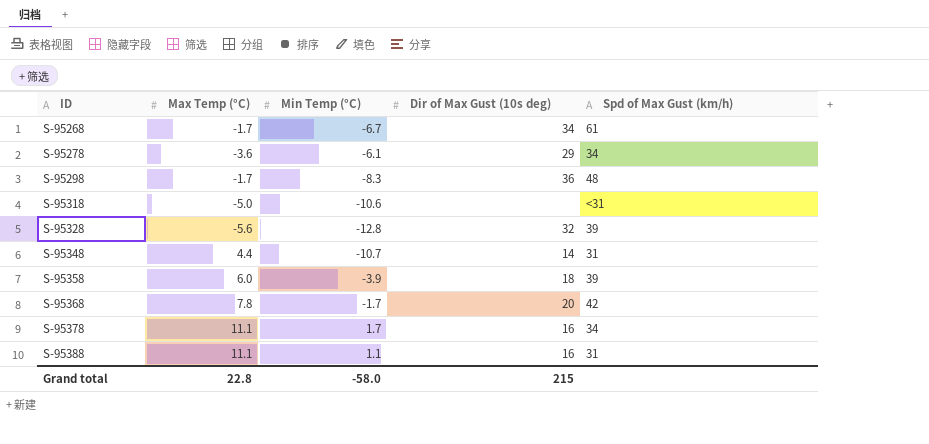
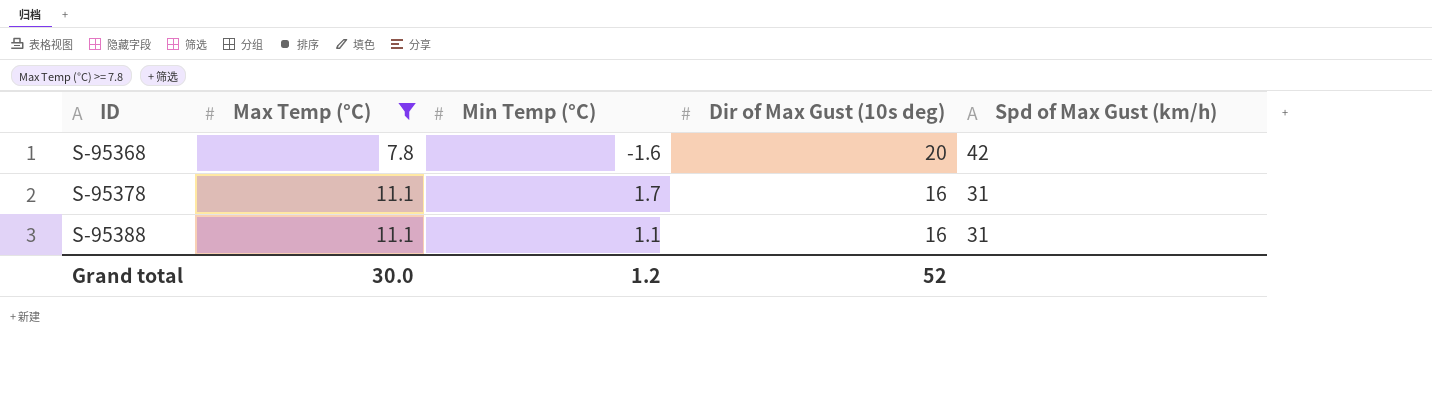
filter: none -> Max Temp (°C) >= 7.8
S-95368 | Min Temp (°C): -1.7 -> -1.6
S-95378 | Spd of Max Gust (km/h): 34 -> 31
Grand total | Max Temp (°C): 22.8 -> 30.0
Grand total | Min Temp (°C): -58.0 -> 1.2
Grand total | Dir of Max Gust (10s deg): 215 -> 52

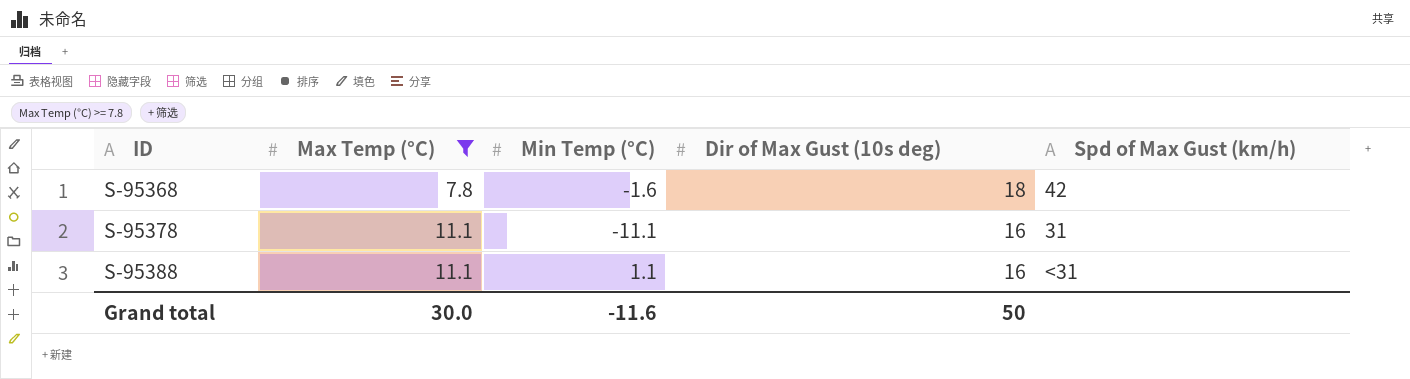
S-95368 | Dir of Max Gust (10s deg): 20 -> 18
S-95378 | Min Temp (°C): 1.7 -> -11.1
S-95388 | Spd of Max Gust (km/h): 31 -> <31
Grand total | Min Temp (°C): 1.2 -> -11.6
Grand total | Dir of Max Gust (10s deg): 52 -> 50

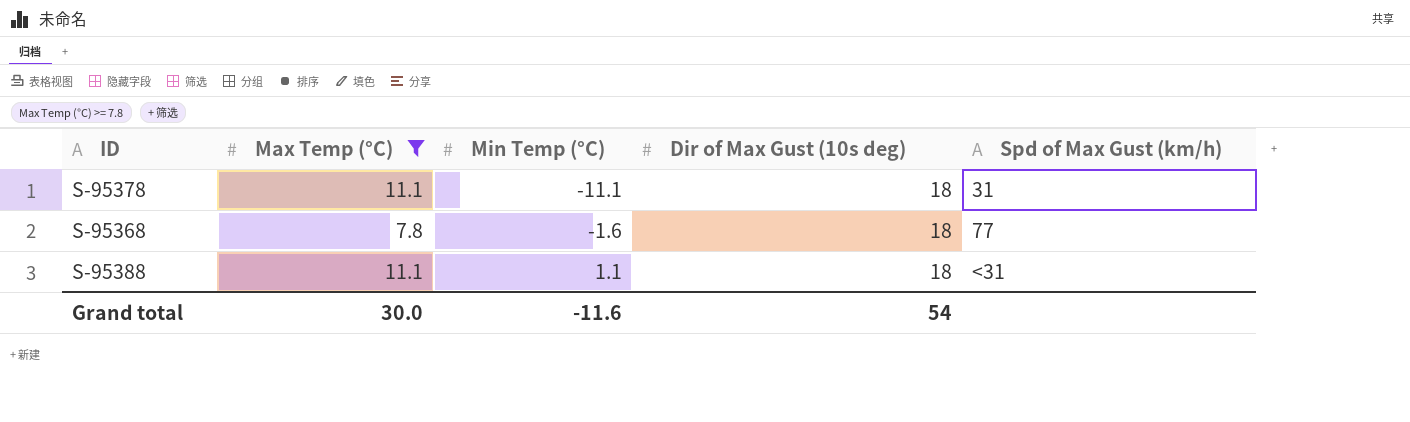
row order: ID ascending -> Min Temp (°C) ascending
S-95378 | Dir of Max Gust (10s deg): 16 -> 18
S-95368 | Spd of Max Gust (km/h): 42 -> 77
S-95388 | Dir of Max Gust (10s deg): 16 -> 18
Grand total | Dir of Max Gust (10s deg): 50 -> 54

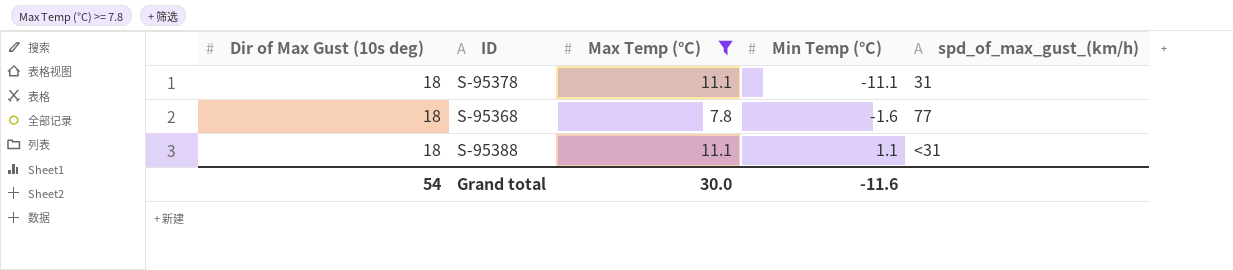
column Dir of Max Gust (10s deg) | position: 4 -> 1
column name: Spd of Max Gust (km/h) -> spd_of_max_gust_(km/h)

